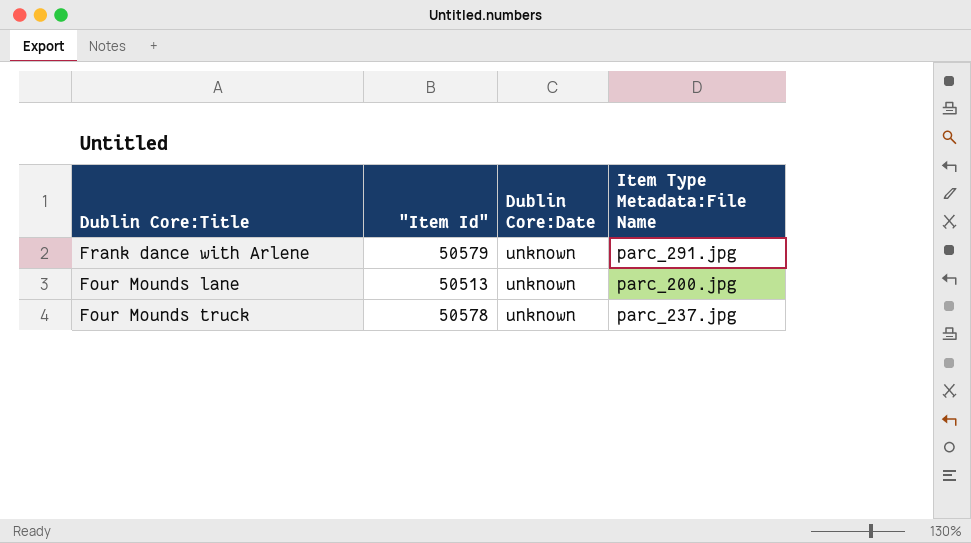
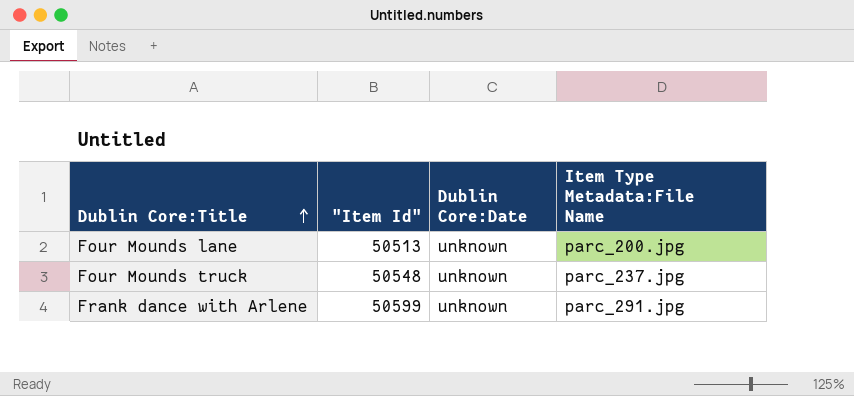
row order: none -> Dublin Core:Title ascending
Four Mounds truck | "Item Id": 50578 -> 50548
Frank dance with Arlene | "Item Id": 50579 -> 50599

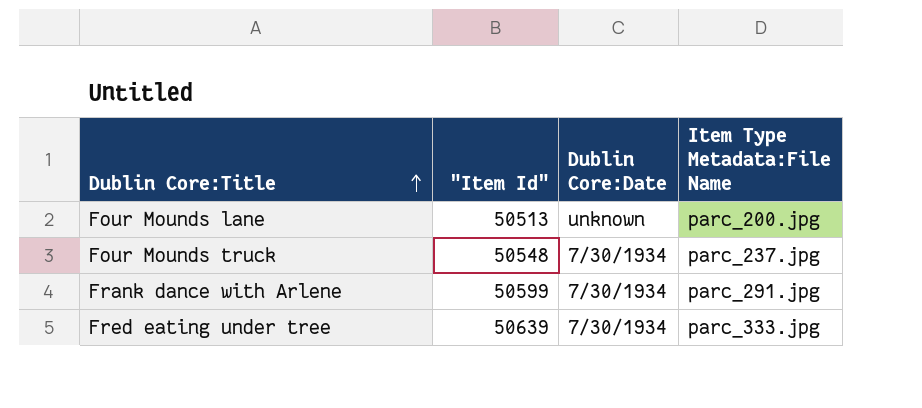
Four Mounds truck | Dublin Core:Date: unknown -> 7/30/1934
Frank dance with Arlene | Dublin Core:Date: unknown -> 7/30/1934
row Fred eating under tree: none -> 50639 | 7/30/1934 | parc_333.jpg

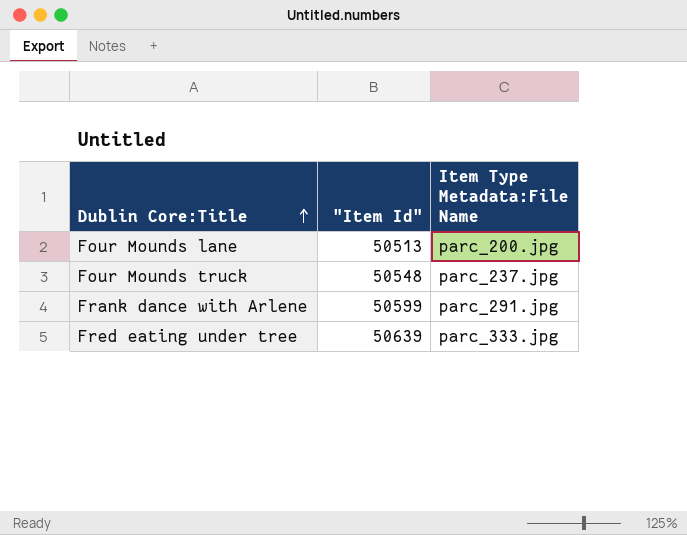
column Dublin Core:Date | position: 3 -> none

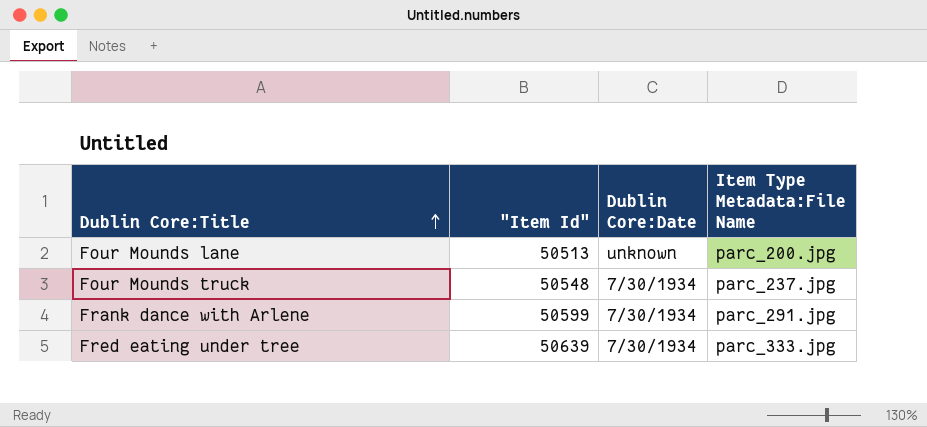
column Dublin Core:Date | position: none -> 3

